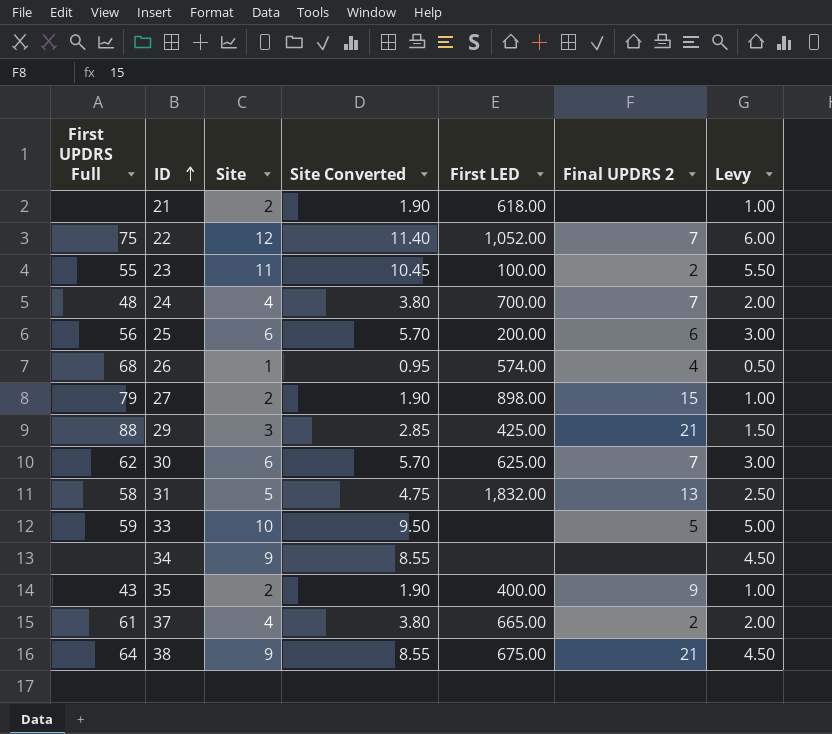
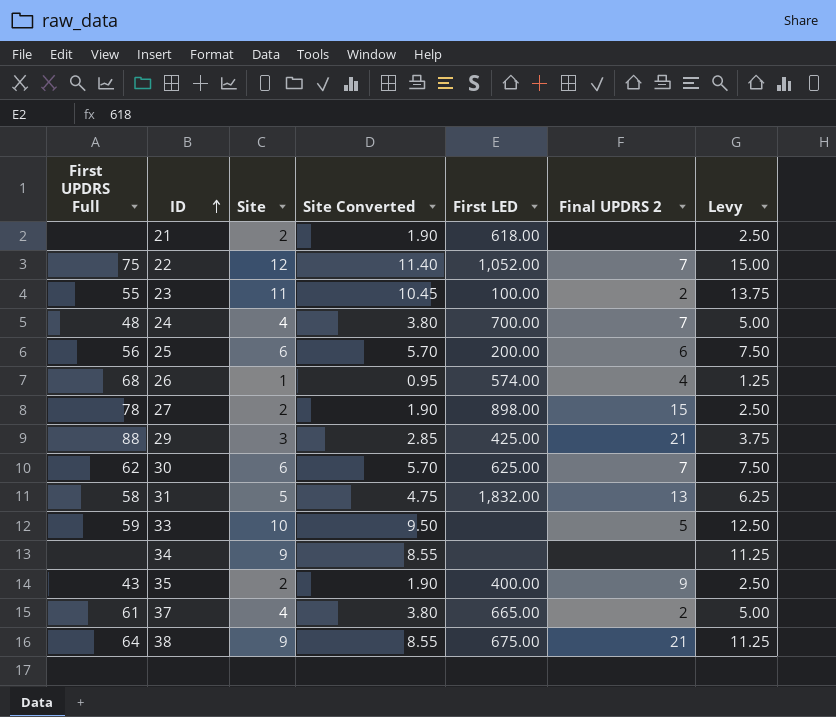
column Levy | formula: [Site] * 0.5 -> [Site] * 1.25
27 | First UPDRS Full: 79 -> 78

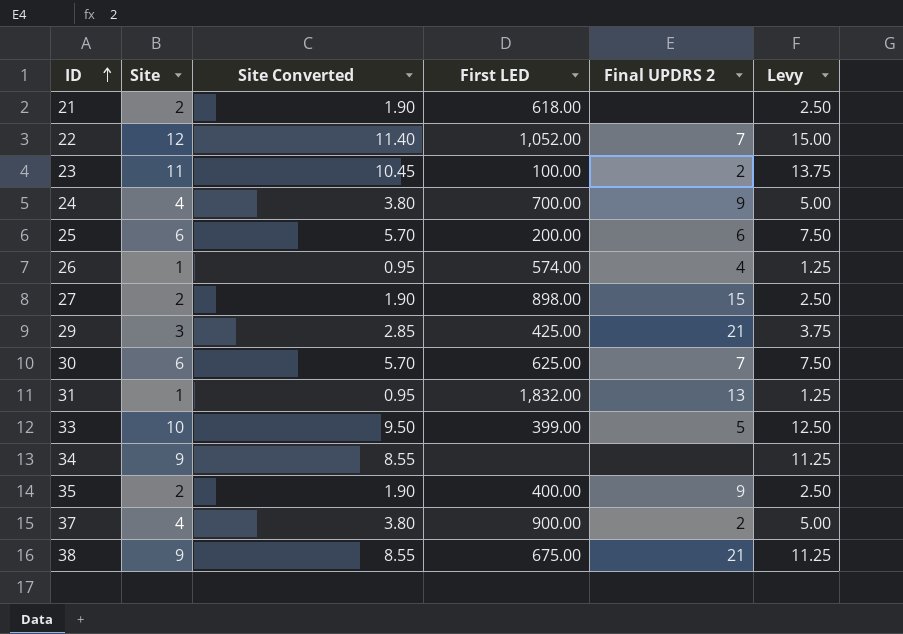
column First UPDRS Full | position: 1 -> none
24 | Final UPDRS 2: 7 -> 9
31 | Site: 5 -> 1
31 | Site Converted: 4.75 -> 0.95
31 | Levy: 6.25 -> 1.25
33 | First LED: none -> 399.00
37 | First LED: 665.00 -> 900.00

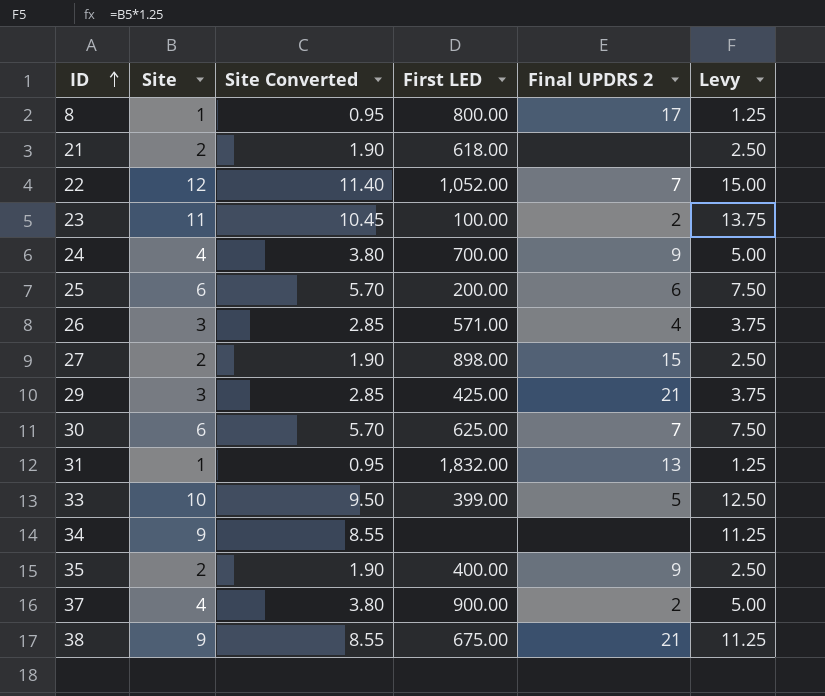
row 8: none -> 1 | 0.95 | 800.00 | 17 | 1.25
26 | Site: 1 -> 3
26 | Site Converted: 0.95 -> 2.85
26 | First LED: 574.00 -> 571.00
26 | Levy: 1.25 -> 3.75

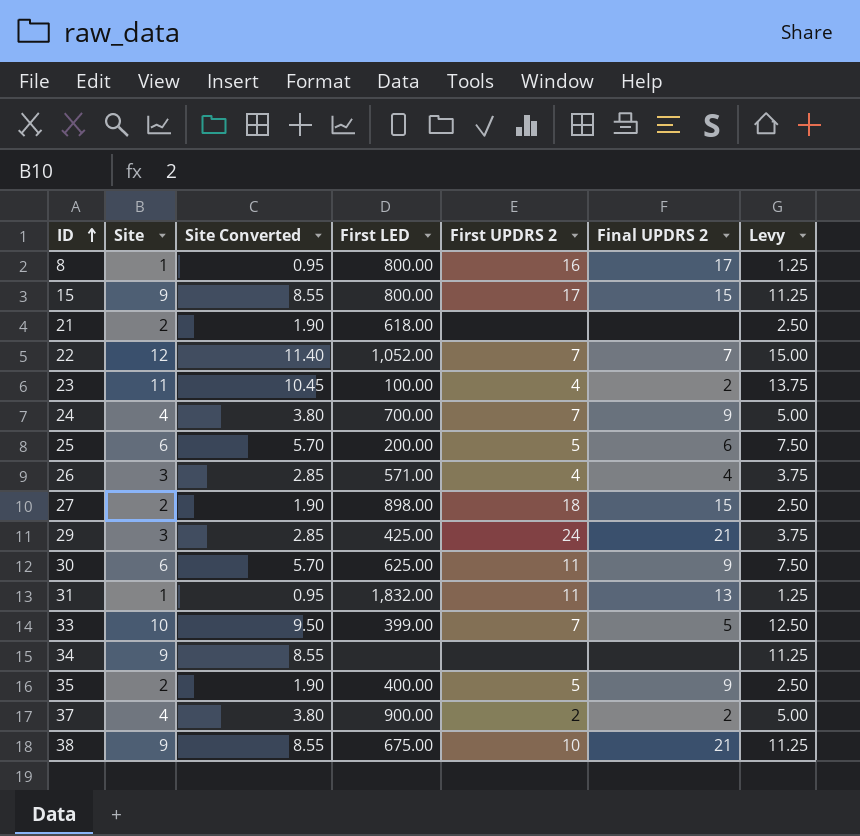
column First UPDRS 2 | position: none -> 5
row 15: none -> 9 | 8.55 | 800.00 | 17 | 15 | 11.25
30 | Final UPDRS 2: 7 -> 9

